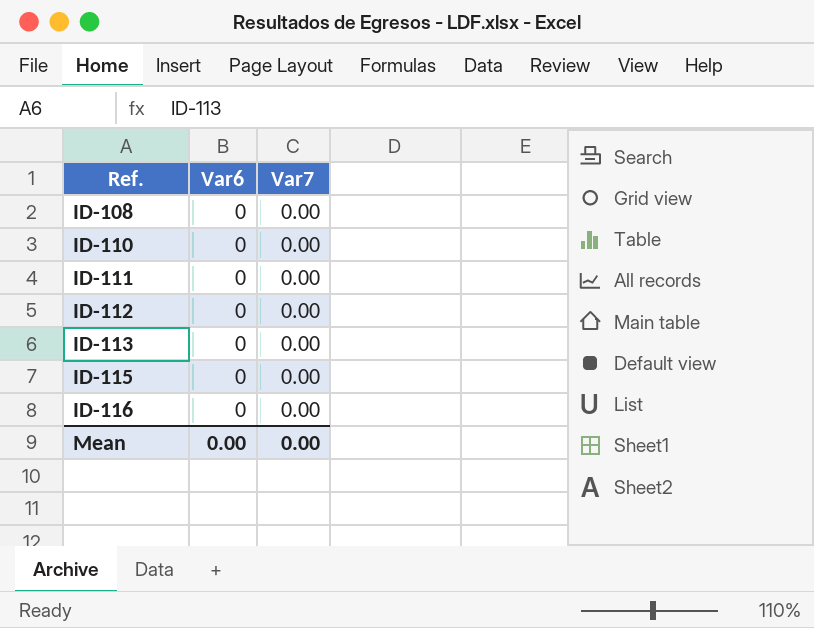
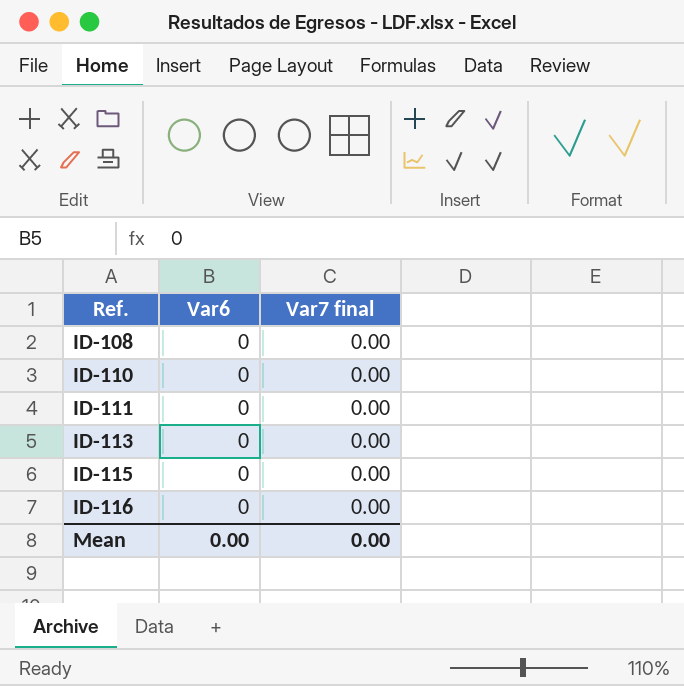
column name: Var7 -> Var7 final
row ID-112: 0 | 0.00 -> none

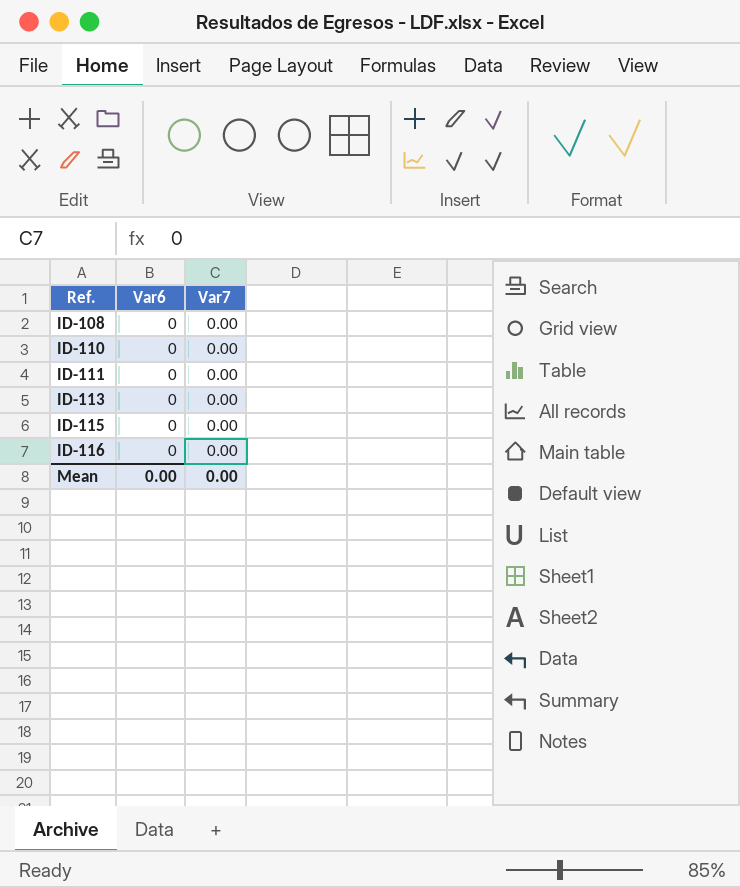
column name: Var7 final -> Var7

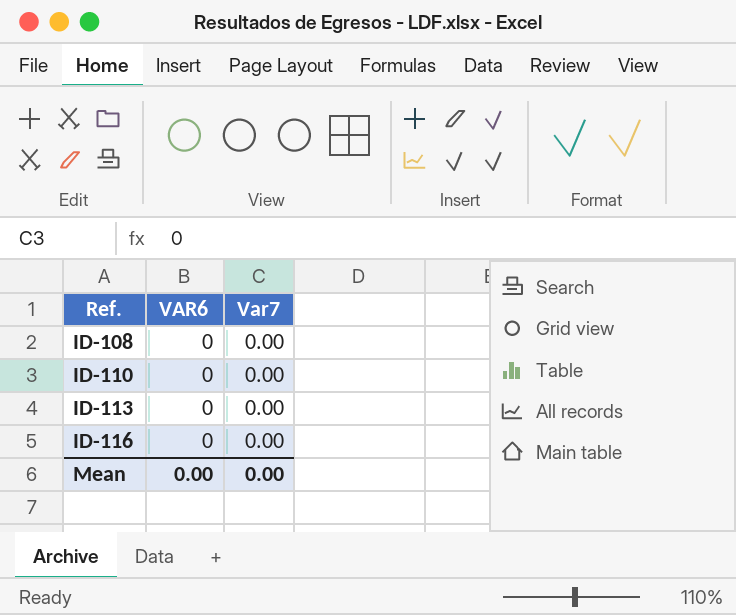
column name: Var6 -> VAR6
row ID-111: 0 | 0.00 -> none
row ID-115: 0 | 0.00 -> none

